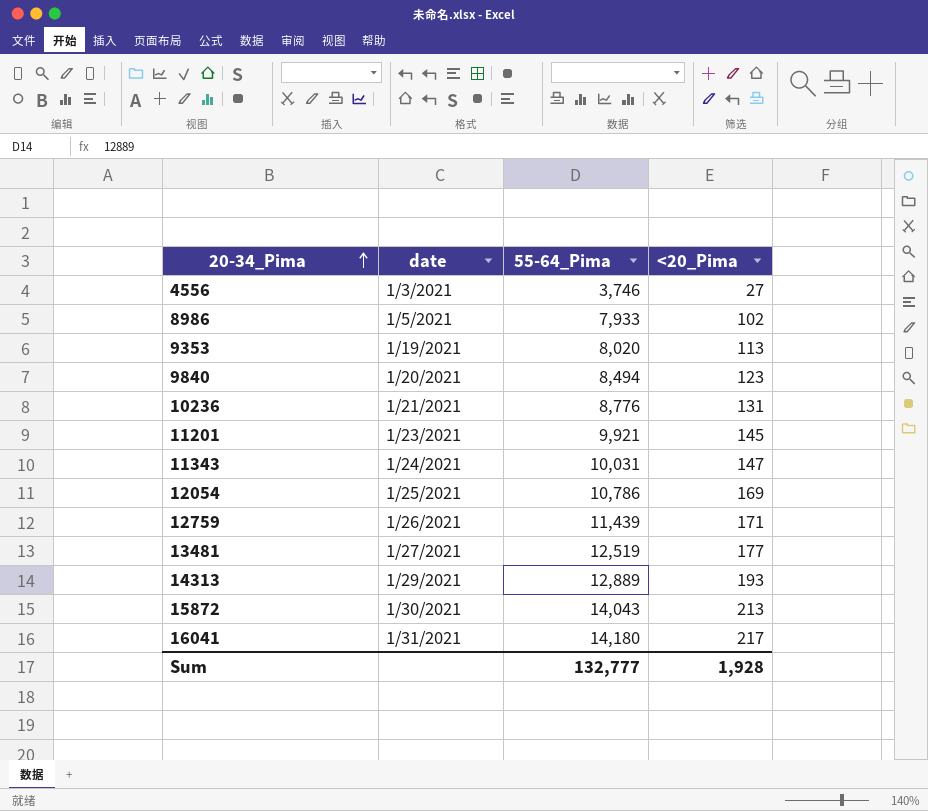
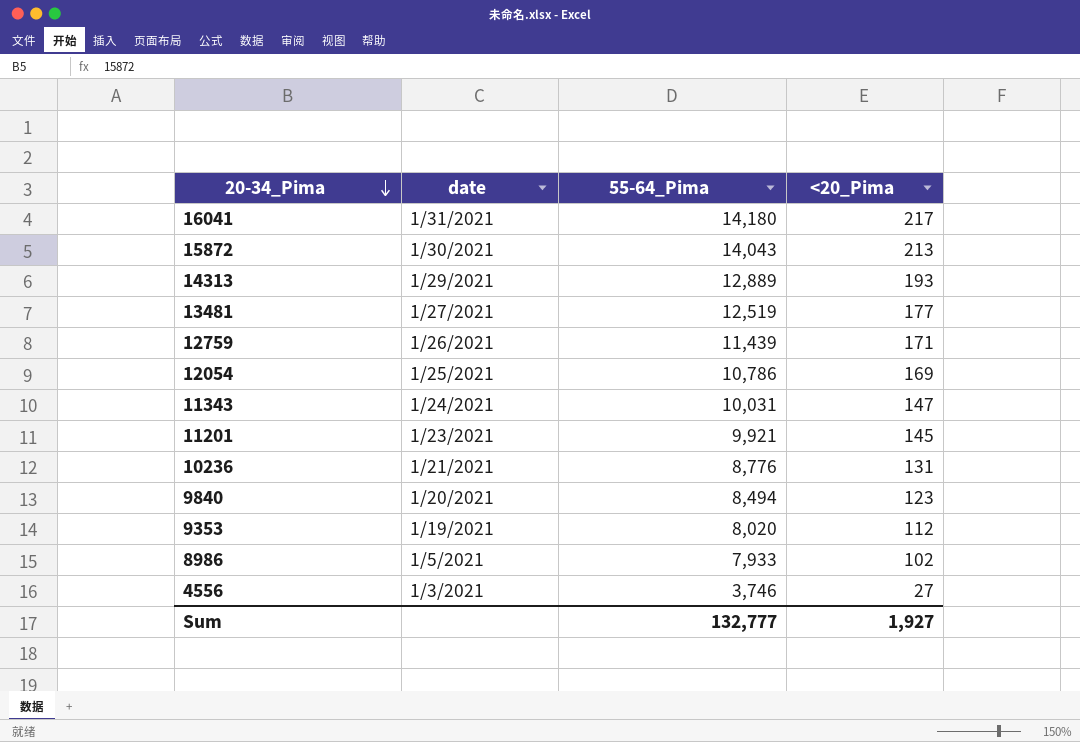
row order: 20-34_Pima ascending -> 20-34_Pima descending
9353 | <20_Pima: 113 -> 112
Sum | <20_Pima: 1,928 -> 1,927

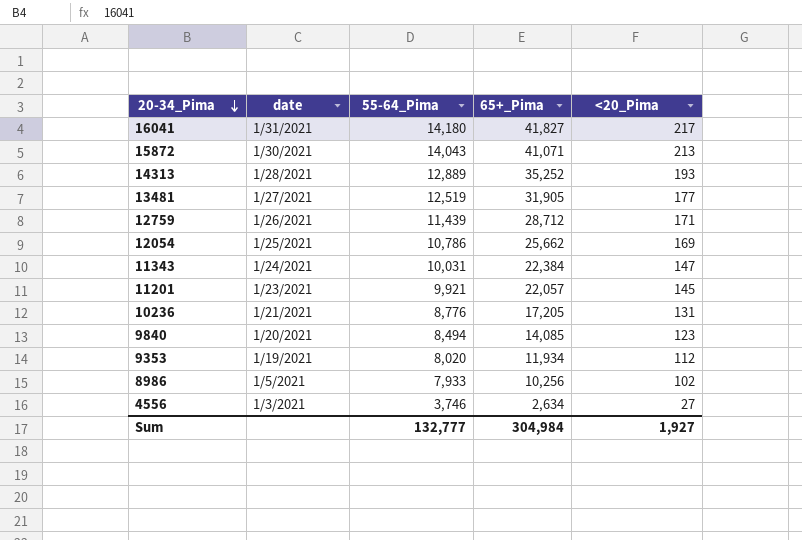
column 65+_Pima | position: none -> 4
14313 | date: 1/29/2021 -> 1/28/2021

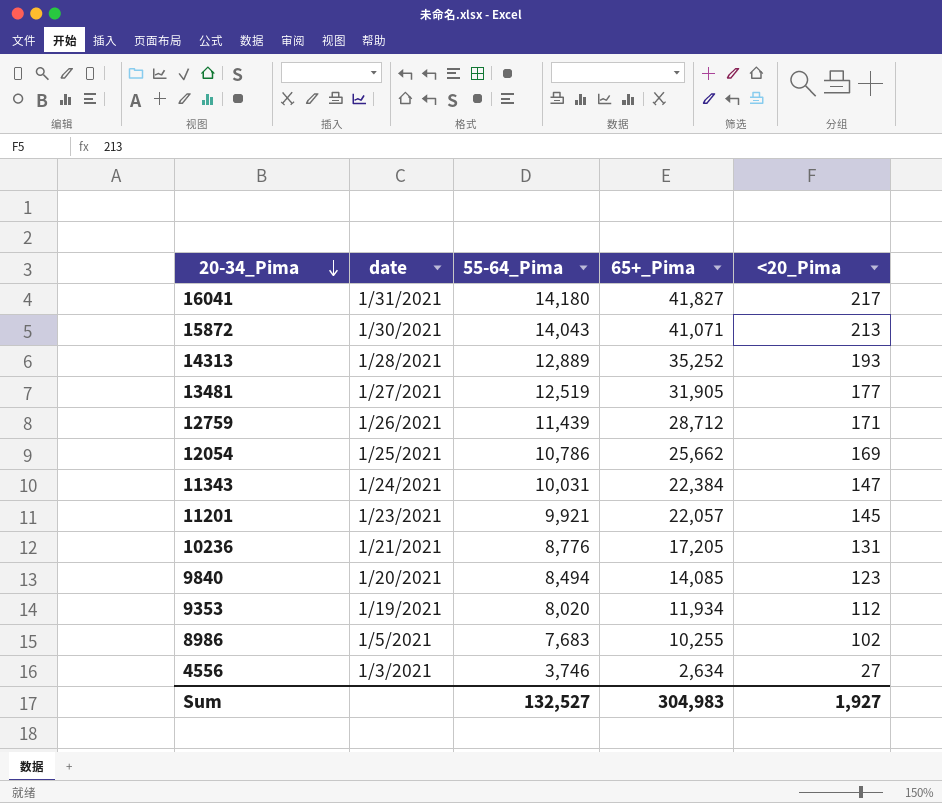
8986 | 55-64_Pima: 7,933 -> 7,683
8986 | 65+_Pima: 10,256 -> 10,255
Sum | 55-64_Pima: 132,777 -> 132,527
Sum | 65+_Pima: 304,984 -> 304,983

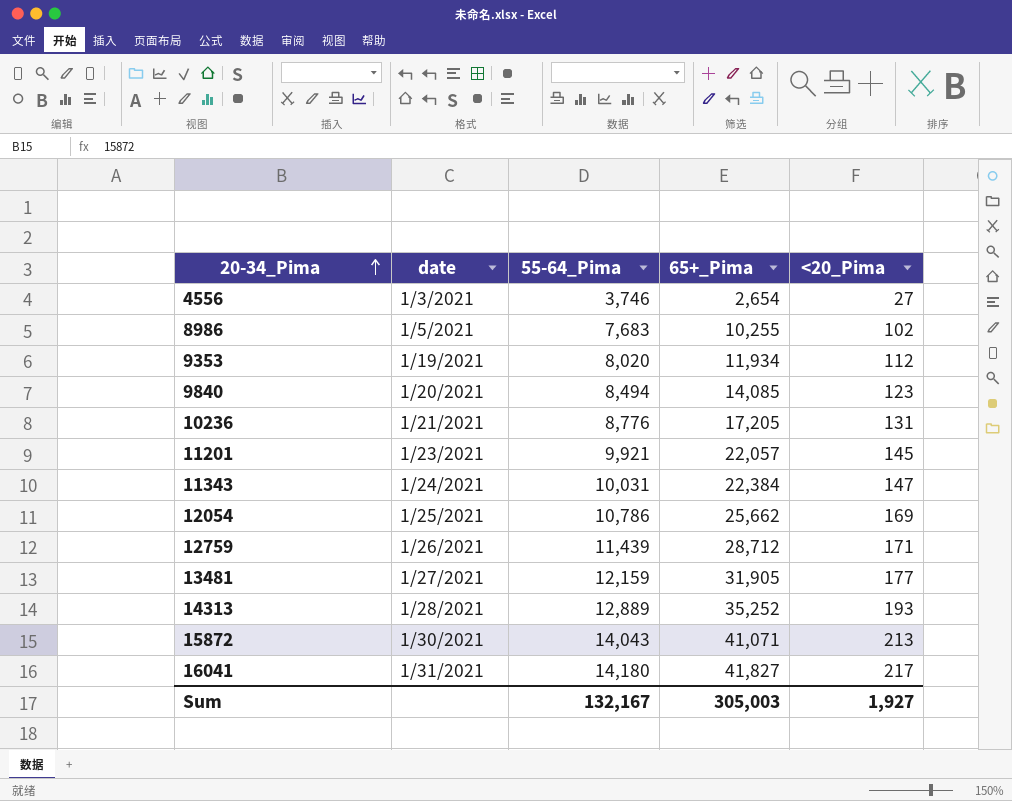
row order: 20-34_Pima descending -> 20-34_Pima ascending
4556 | 65+_Pima: 2,634 -> 2,654
13481 | 55-64_Pima: 12,519 -> 12,159
Sum | 55-64_Pima: 132,527 -> 132,167
Sum | 65+_Pima: 304,983 -> 305,003

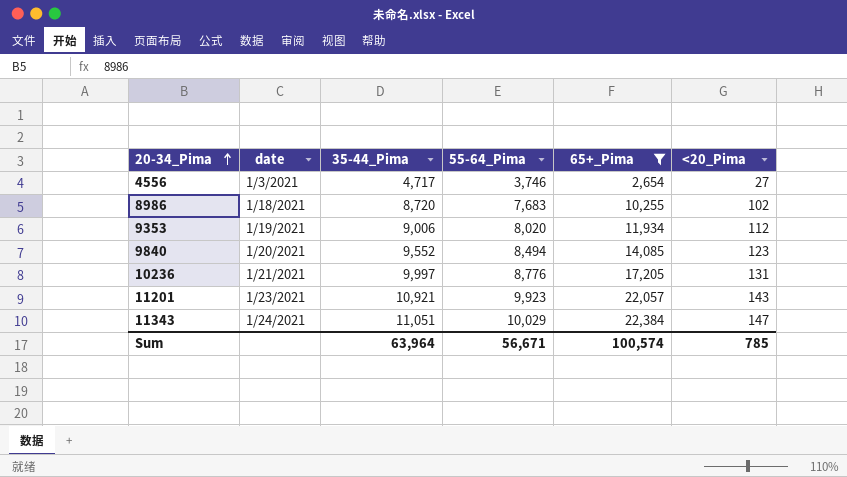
filter: none -> 65+_Pima <= 22,384
column 35-44_Pima | position: none -> 3
8986 | date: 1/5/2021 -> 1/18/2021
11201 | 55-64_Pima: 9,921 -> 9,923
11201 | <20_Pima: 145 -> 143
11343 | 55-64_Pima: 10,031 -> 10,029
Sum | 55-64_Pima: 132,167 -> 56,671
Sum | 65+_Pima: 305,003 -> 100,574
Sum | <20_Pima: 1,927 -> 785

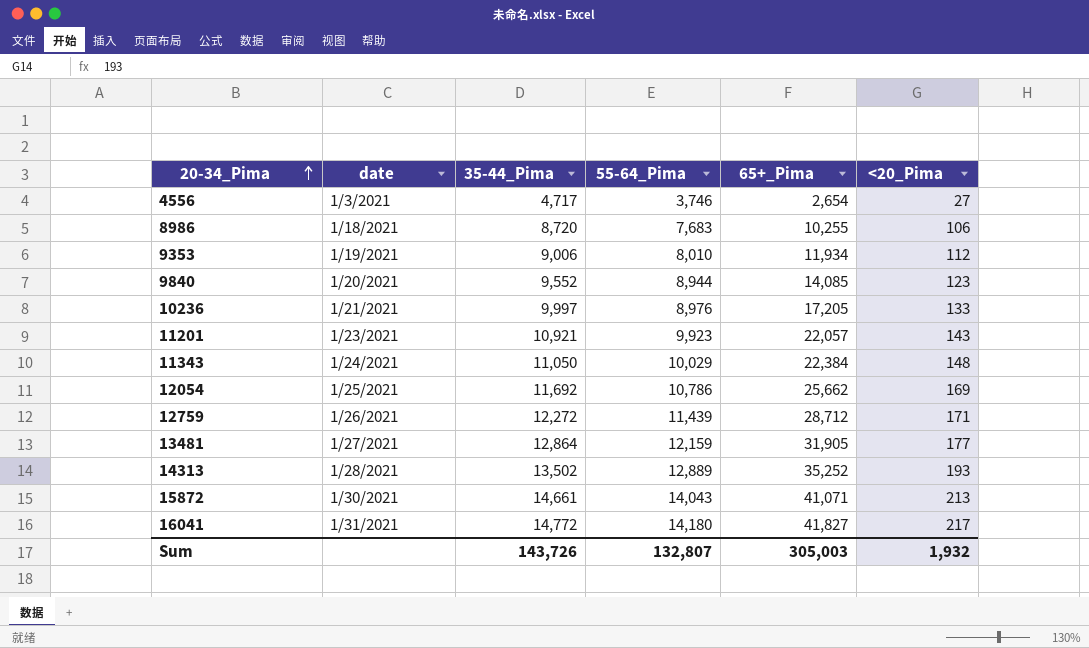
filter: 65+_Pima <= 22,384 -> none
8986 | <20_Pima: 102 -> 106
9353 | 55-64_Pima: 8,020 -> 8,010
9840 | 55-64_Pima: 8,494 -> 8,944
10236 | 55-64_Pima: 8,776 -> 8,976
10236 | <20_Pima: 131 -> 133
11343 | 35-44_Pima: 11,051 -> 11,050
11343 | <20_Pima: 147 -> 148
Sum | 35-44_Pima: 63,964 -> 143,726
Sum | 55-64_Pima: 56,671 -> 132,807
Sum | 65+_Pima: 100,574 -> 305,003
Sum | <20_Pima: 785 -> 1,932

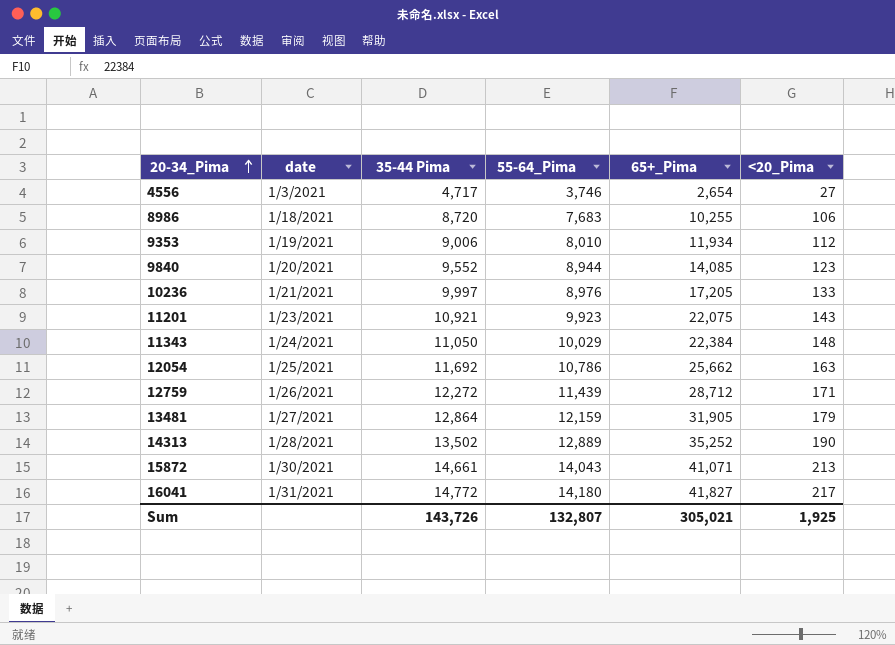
column name: 35-44_Pima -> 35-44 Pima
11201 | 65+_Pima: 22,057 -> 22,075
12054 | <20_Pima: 169 -> 163
13481 | <20_Pima: 177 -> 179
14313 | <20_Pima: 193 -> 190
Sum | 65+_Pima: 305,003 -> 305,021
Sum | <20_Pima: 1,932 -> 1,925

